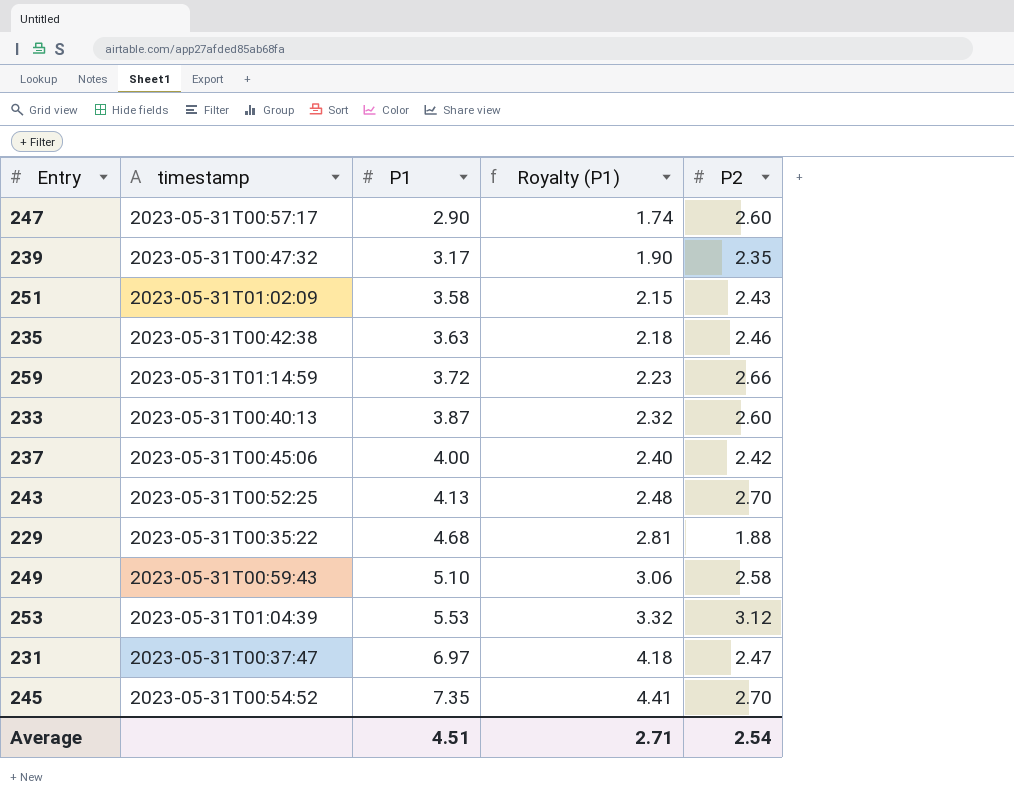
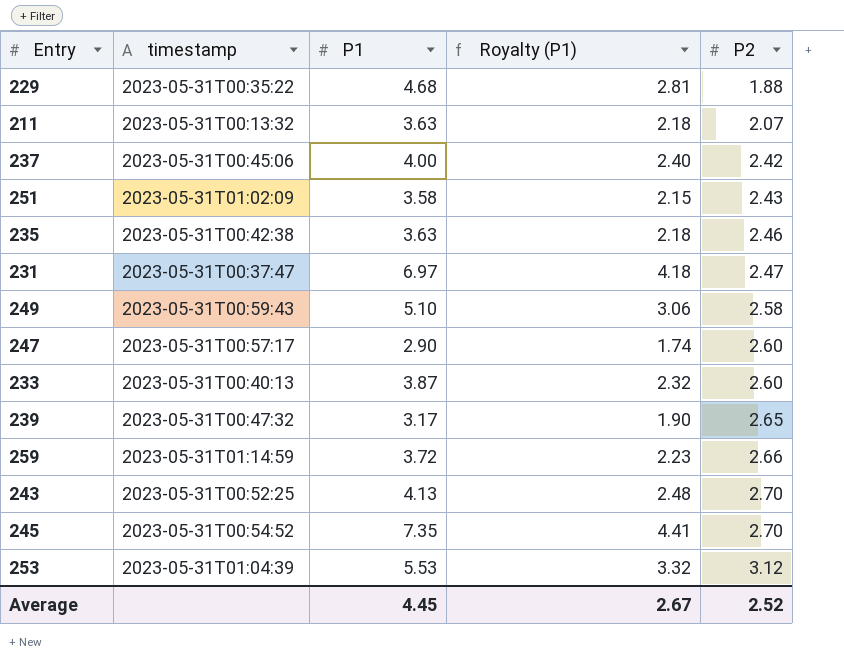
row order: P1 ascending -> P2 ascending
row 211: none -> 2023-05-31T00:13:32 | 3.63 | 2.18 | 2.07
239 | P2: 2.35 -> 2.65
Average | P1: 4.51 -> 4.45
Average | Royalty (P1): 2.71 -> 2.67
Average | P2: 2.54 -> 2.52

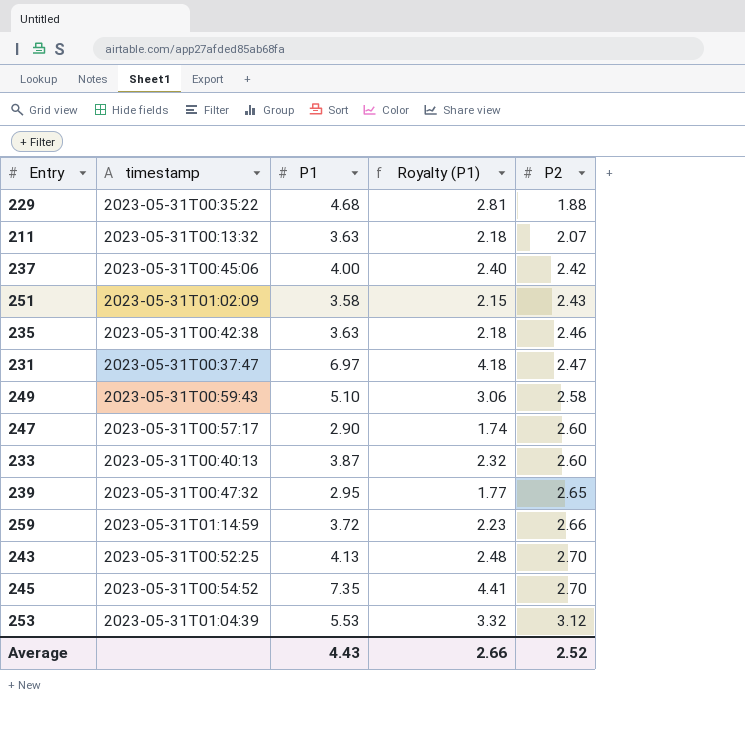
239 | P1: 3.17 -> 2.95
239 | Royalty (P1): 1.90 -> 1.77
Average | P1: 4.45 -> 4.43
Average | Royalty (P1): 2.67 -> 2.66

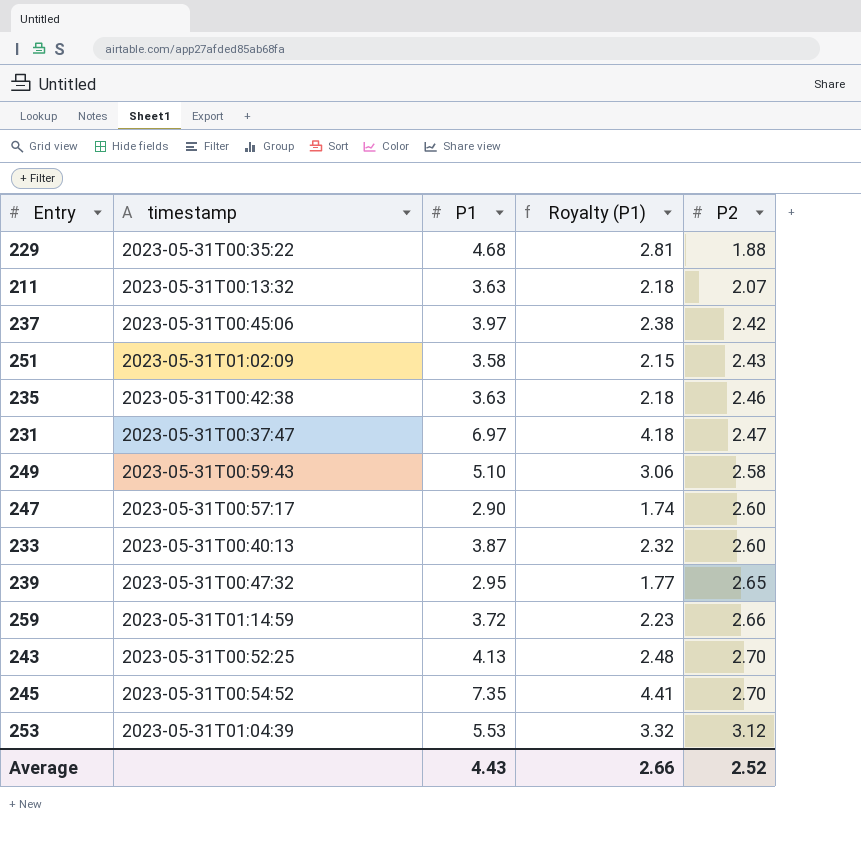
237 | P1: 4.00 -> 3.97
237 | Royalty (P1): 2.40 -> 2.38

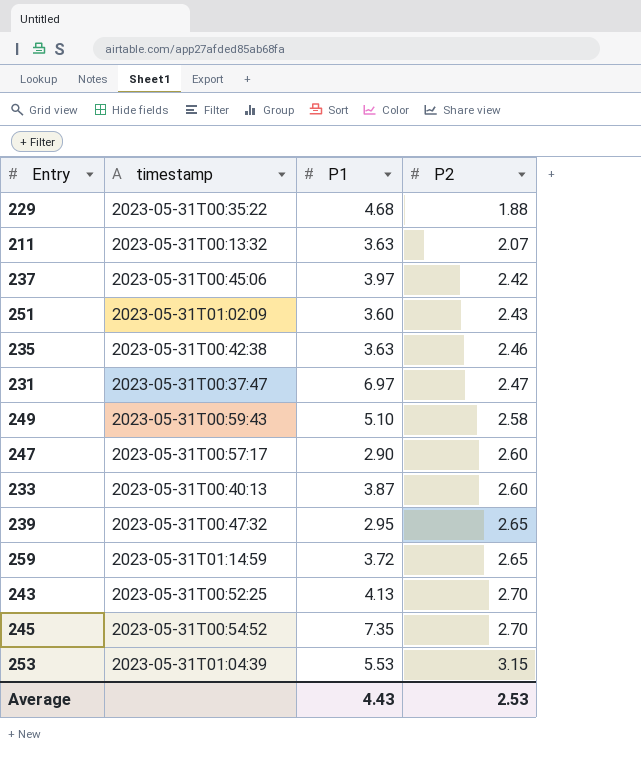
column Royalty (P1) | formula: [P1] * 0.6 -> none
251 | P1: 3.58 -> 3.60
259 | P2: 2.66 -> 2.65
253 | P2: 3.12 -> 3.15
Average | P2: 2.52 -> 2.53

